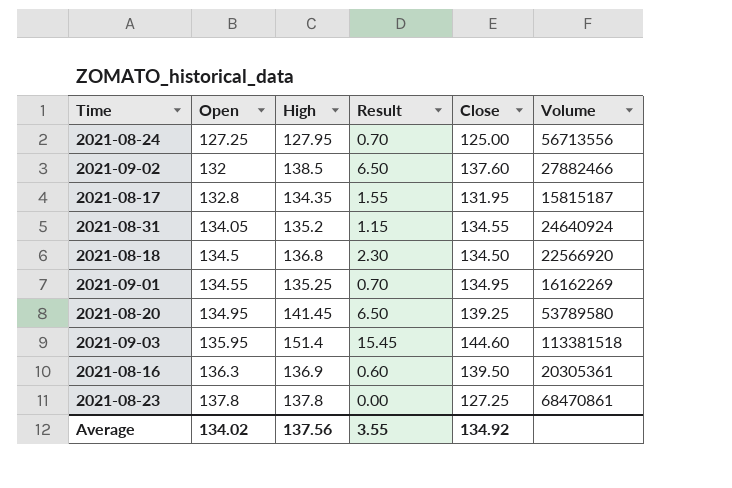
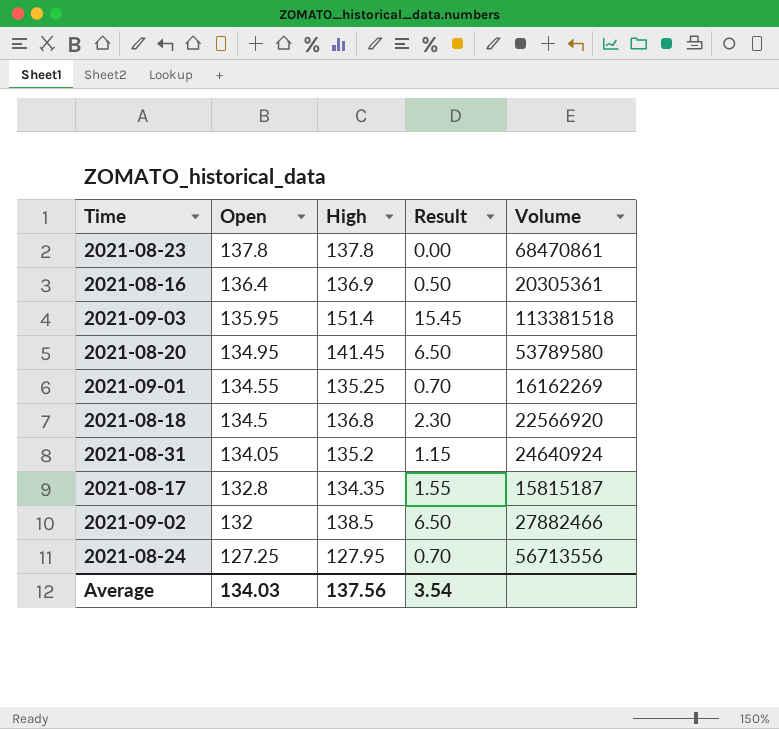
row order: Open ascending -> Open descending
column Close | position: 5 -> none
2021-08-16 | Open: 136.3 -> 136.4
2021-08-16 | Result: 0.60 -> 0.50
Average | Open: 134.02 -> 134.03
Average | Result: 3.55 -> 3.54

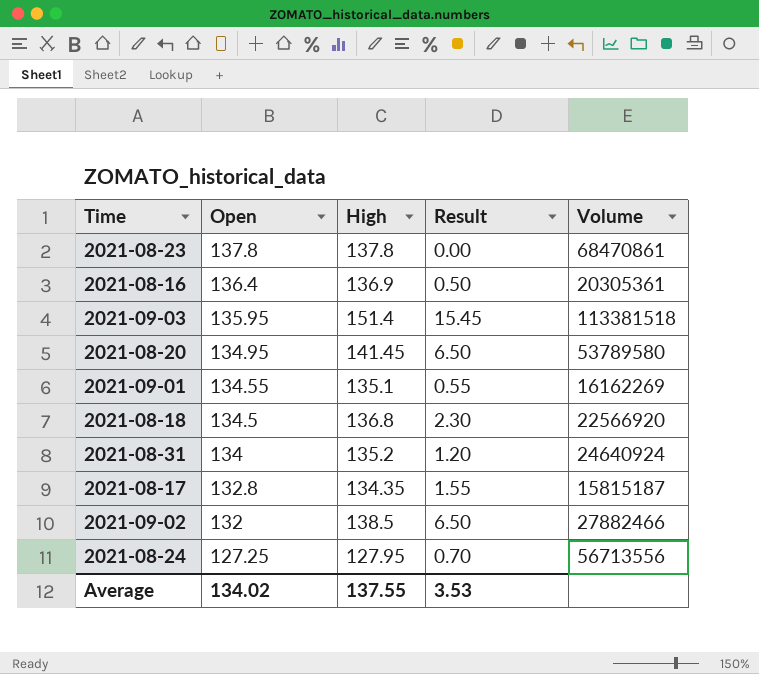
2021-09-01 | High: 135.25 -> 135.1
2021-09-01 | Result: 0.70 -> 0.55
2021-08-31 | Open: 134.05 -> 134
2021-08-31 | Result: 1.15 -> 1.20
Average | Open: 134.03 -> 134.02
Average | High: 137.56 -> 137.55
Average | Result: 3.54 -> 3.53

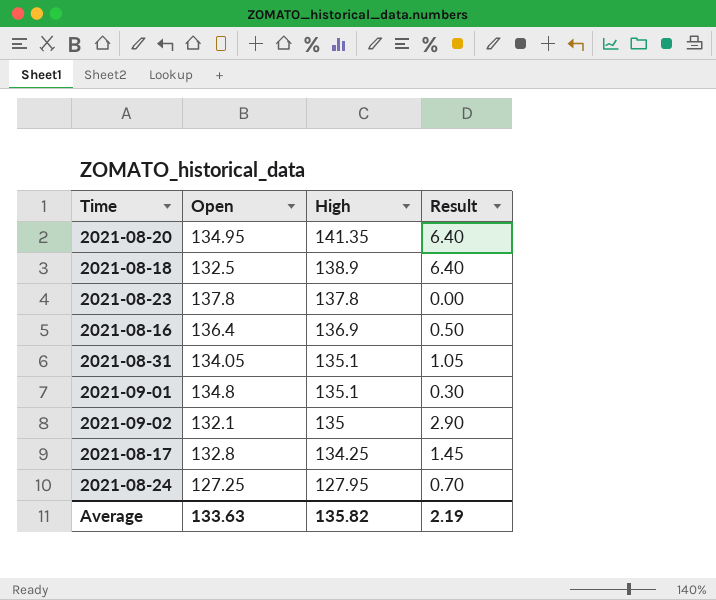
row order: Open descending -> High descending
column Volume | position: 5 -> none
row 2021-09-03: 135.95 | 151.4 | 15.45 | 113381518 -> none
2021-08-20 | High: 141.45 -> 141.35
2021-08-20 | Result: 6.50 -> 6.40
2021-08-18 | Open: 134.5 -> 132.5
2021-08-18 | High: 136.8 -> 138.9
2021-08-18 | Result: 2.30 -> 6.40
2021-08-31 | Open: 134 -> 134.05
2021-08-31 | High: 135.2 -> 135.1
2021-08-31 | Result: 1.20 -> 1.05
2021-09-01 | Open: 134.55 -> 134.8
2021-09-01 | Result: 0.55 -> 0.30
2021-09-02 | Open: 132 -> 132.1
2021-09-02 | High: 138.5 -> 135
2021-09-02 | Result: 6.50 -> 2.90
2021-08-17 | High: 134.35 -> 134.25
2021-08-17 | Result: 1.55 -> 1.45
Average | Open: 134.02 -> 133.63
Average | High: 137.55 -> 135.82
Average | Result: 3.53 -> 2.19

